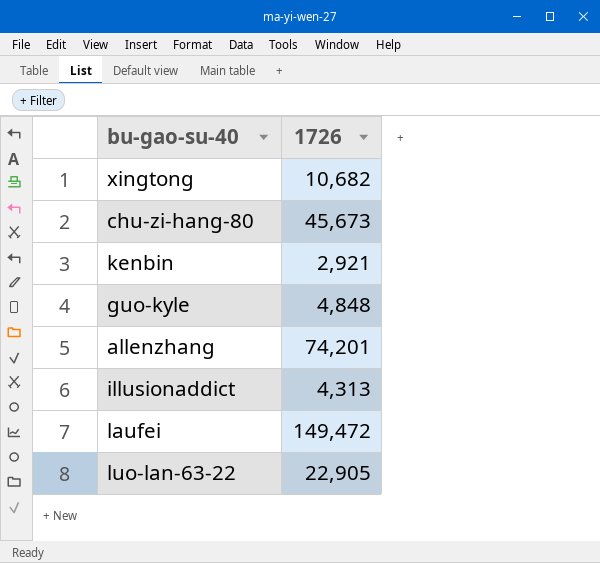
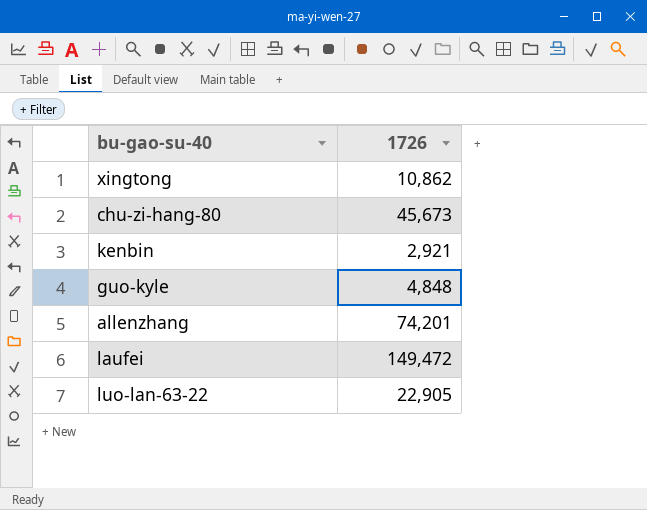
row illusionaddict: 4,313 -> none
xingtong | 1726: 10,682 -> 10,862

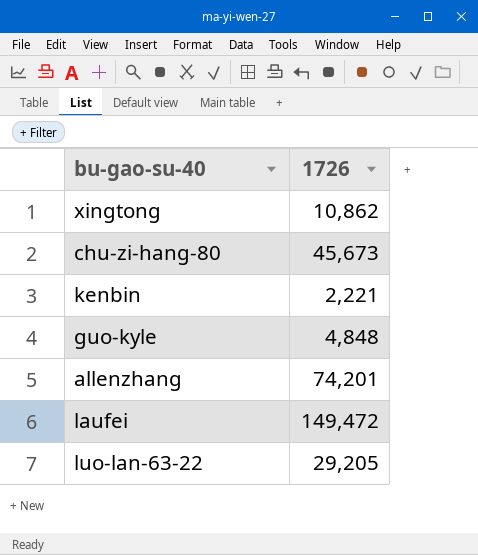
kenbin | 1726: 2,921 -> 2,221
luo-lan-63-22 | 1726: 22,905 -> 29,205

